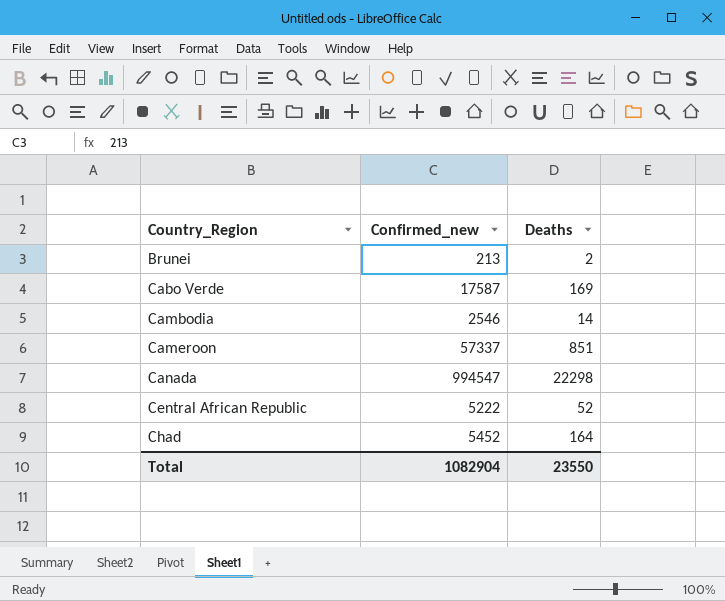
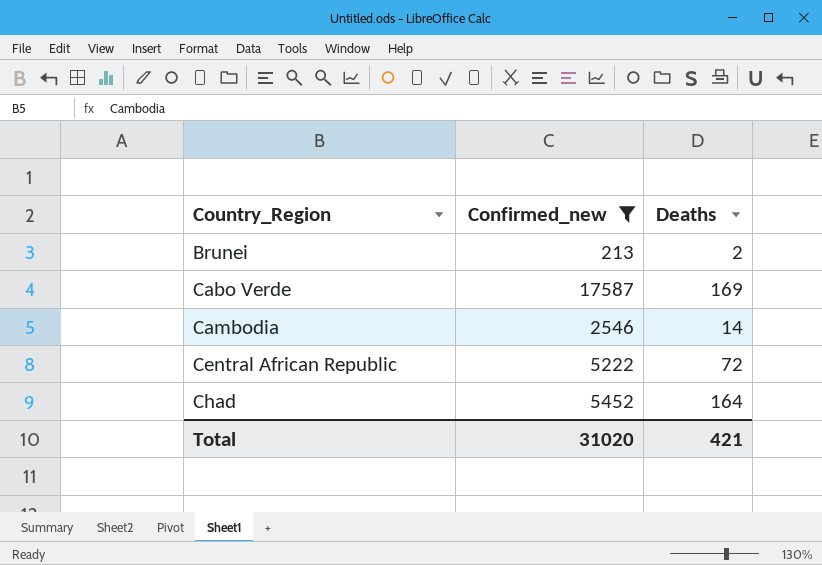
filter: none -> Confirmed_new <= 17587
Central African Republic | Deaths: 52 -> 72
Total | Confirmed_new: 1082904 -> 31020
Total | Deaths: 23550 -> 421

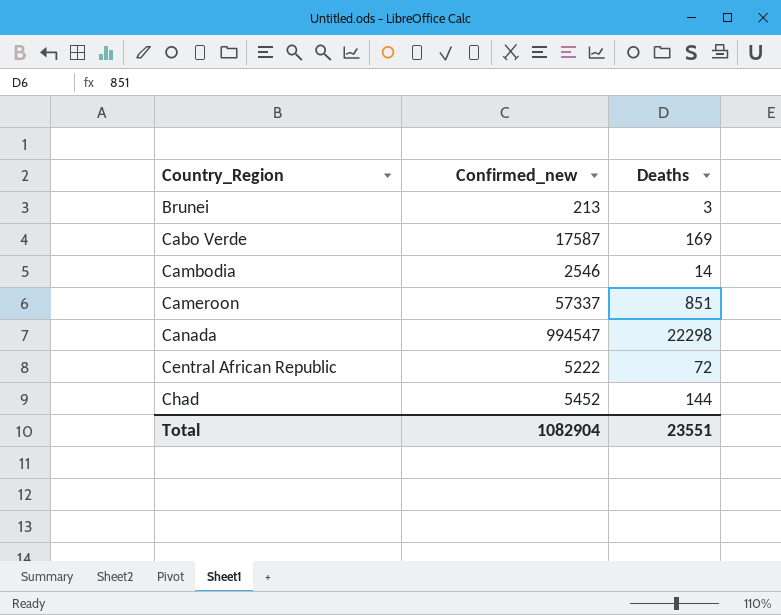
filter: Confirmed_new <= 17587 -> none
Brunei | Deaths: 2 -> 3
Chad | Deaths: 164 -> 144
Total | Confirmed_new: 31020 -> 1082904
Total | Deaths: 421 -> 23551

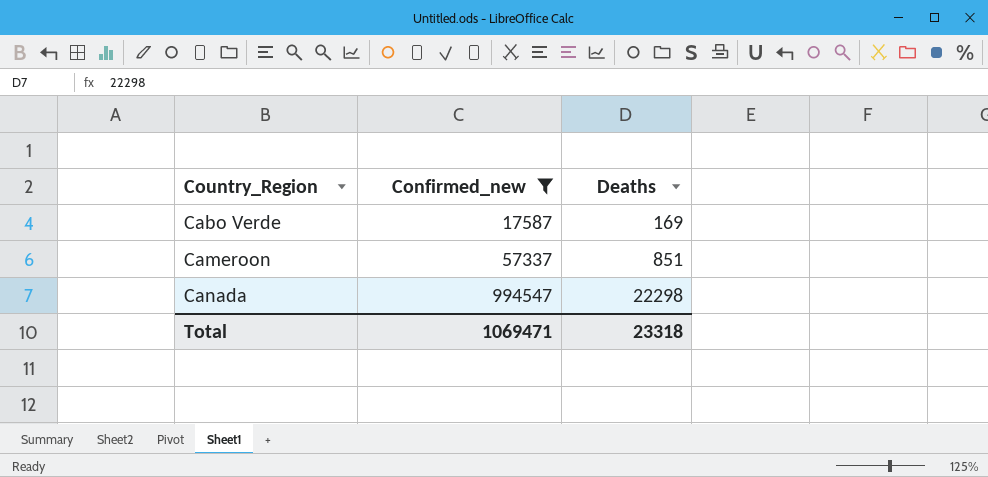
filter: none -> Confirmed_new >= 17587
Total | Confirmed_new: 1082904 -> 1069471
Total | Deaths: 23551 -> 23318

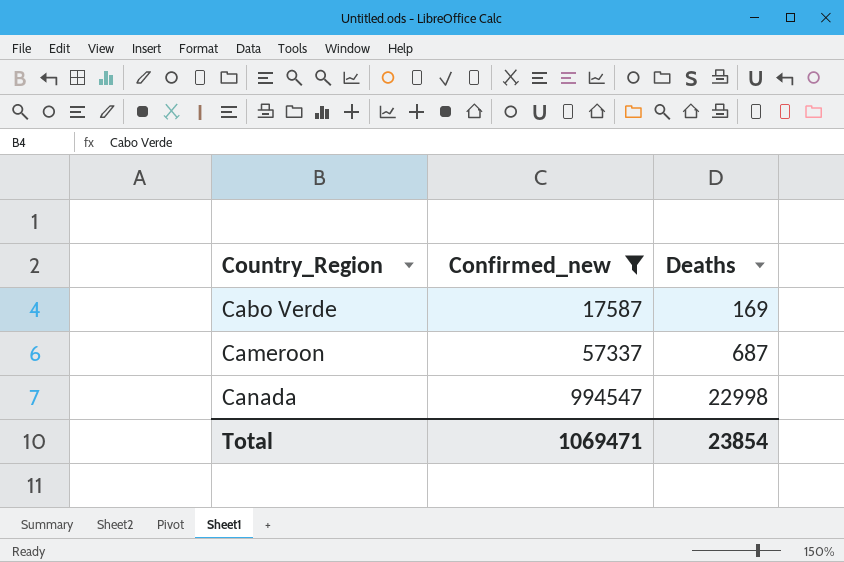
Cameroon | Deaths: 851 -> 687
Canada | Deaths: 22298 -> 22998
Total | Deaths: 23318 -> 23854

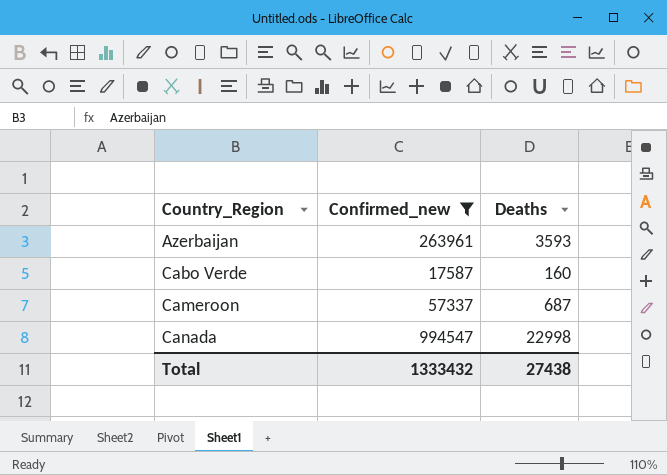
row Azerbaijan: none -> 263961 | 3593
Cabo Verde | Deaths: 169 -> 160
Total | Confirmed_new: 1069471 -> 1333432
Total | Deaths: 23854 -> 27438

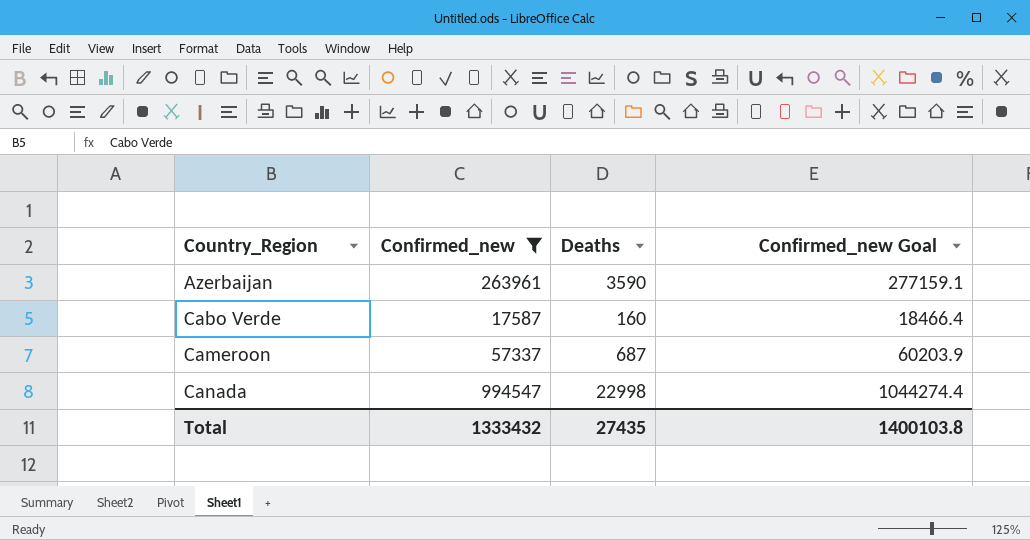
column Confirmed_new Goal | formula: none -> [Confirmed_new] * 1.05
Azerbaijan | Deaths: 3593 -> 3590
Total | Deaths: 27438 -> 27435

